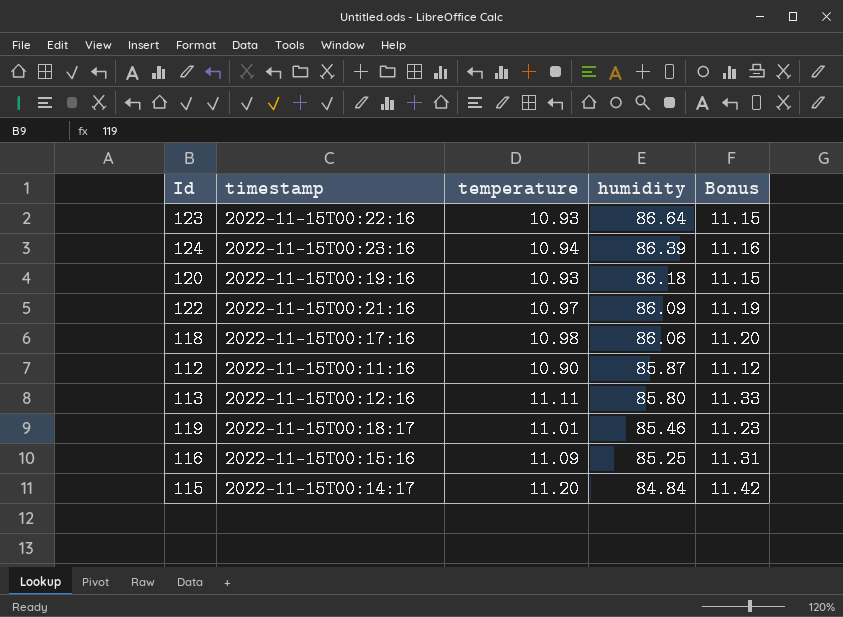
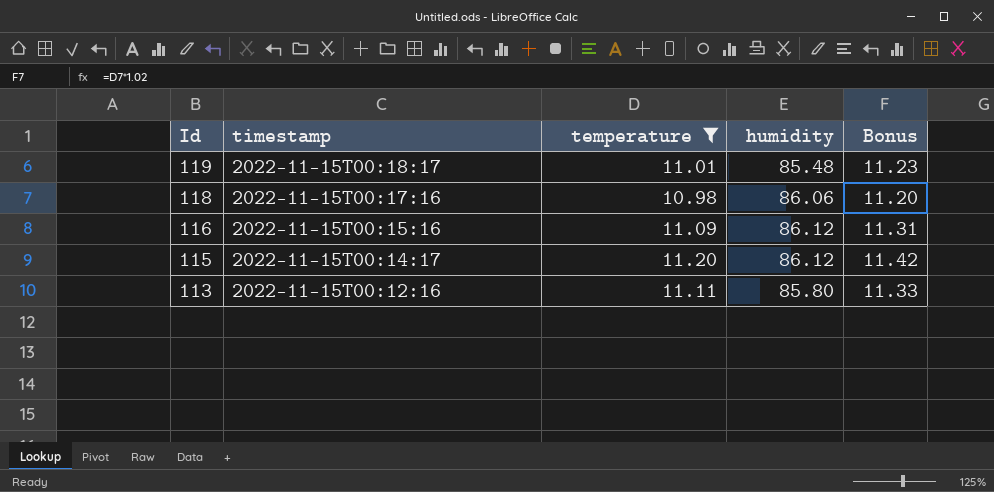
filter: none -> temperature >= 10.98
row order: humidity descending -> Id descending
119 | humidity: 85.46 -> 85.48
116 | humidity: 85.25 -> 86.12
115 | humidity: 84.84 -> 86.12

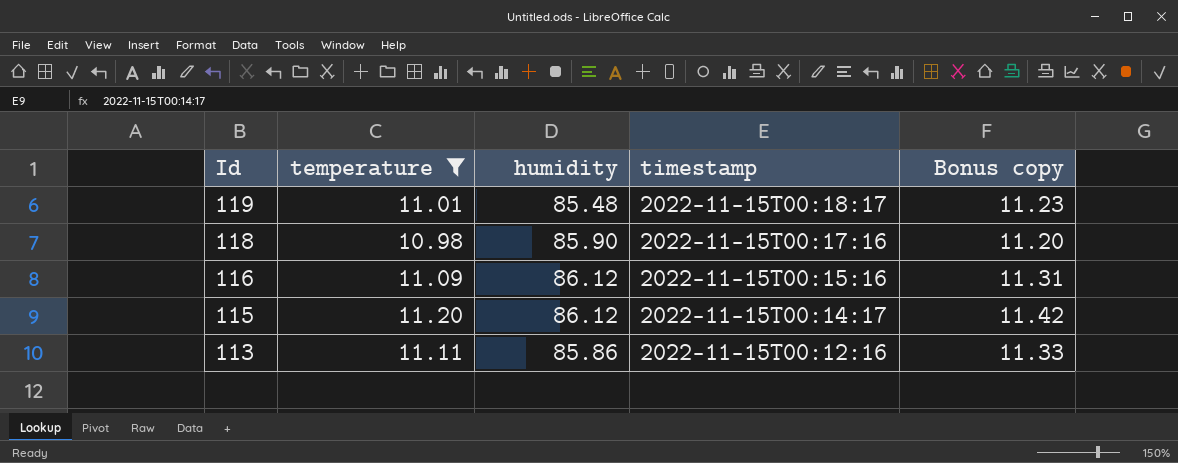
column timestamp | position: 2 -> 4
column name: Bonus -> Bonus copy
118 | humidity: 86.06 -> 85.90
113 | humidity: 85.80 -> 85.86

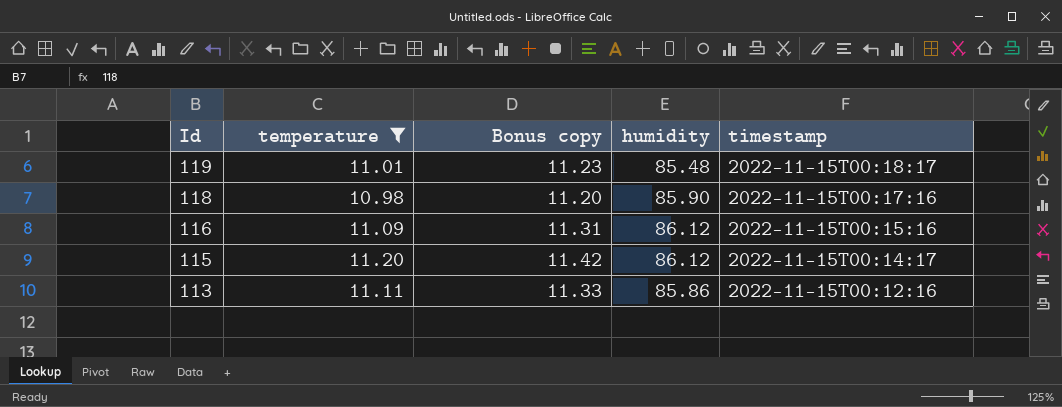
column Bonus copy | position: 5 -> 3

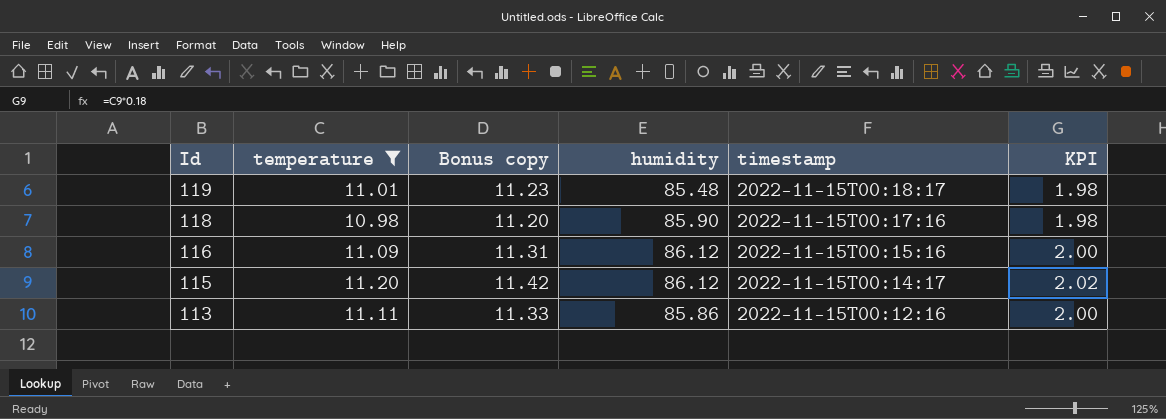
column KPI | formula: none -> [temperature] * 0.18

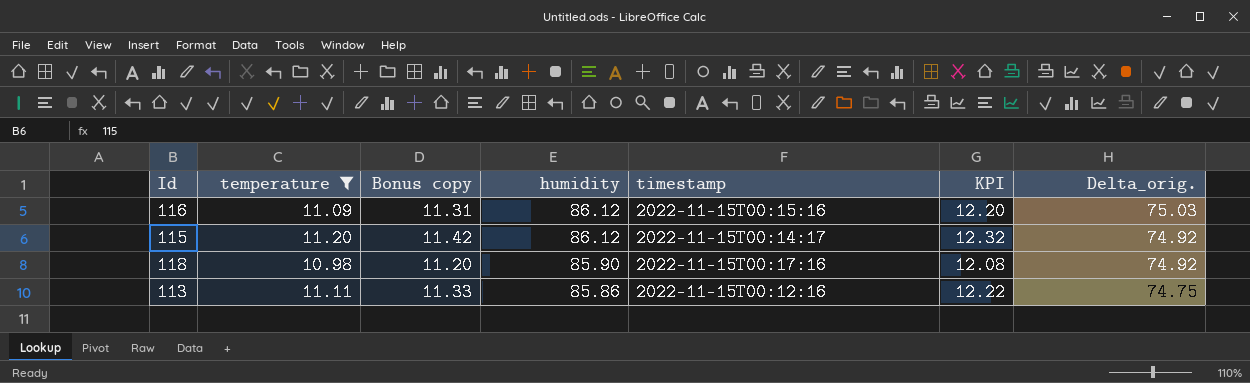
row order: Id descending -> humidity descending
column KPI | formula: [temperature] * 0.18 -> [temperature] * 1.1
column Delta_orig. | formula: none -> [humidity] - [temperature]
row 119: 11.01 | 11.23 | 85.48 | 2022-11-15T00:18:17 | 1.98 -> none

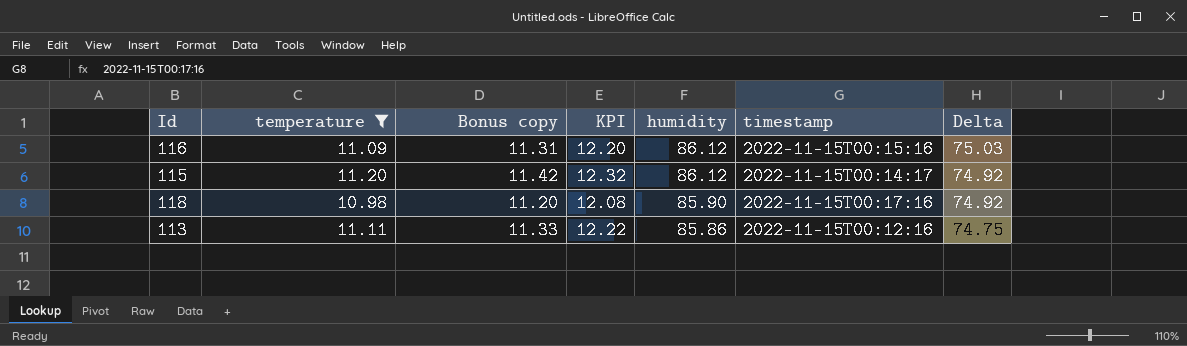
column KPI | position: 6 -> 4
column name: Delta_orig. -> Delta

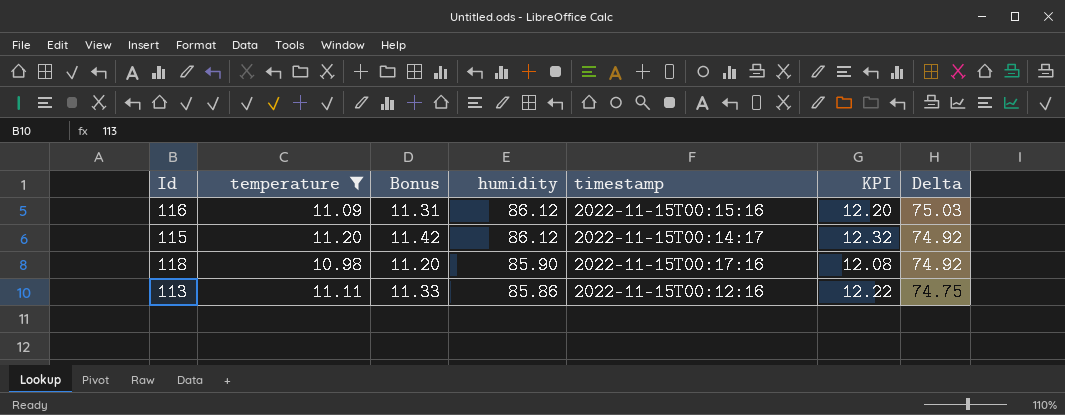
column name: Bonus copy -> Bonus
column KPI | position: 4 -> 6

